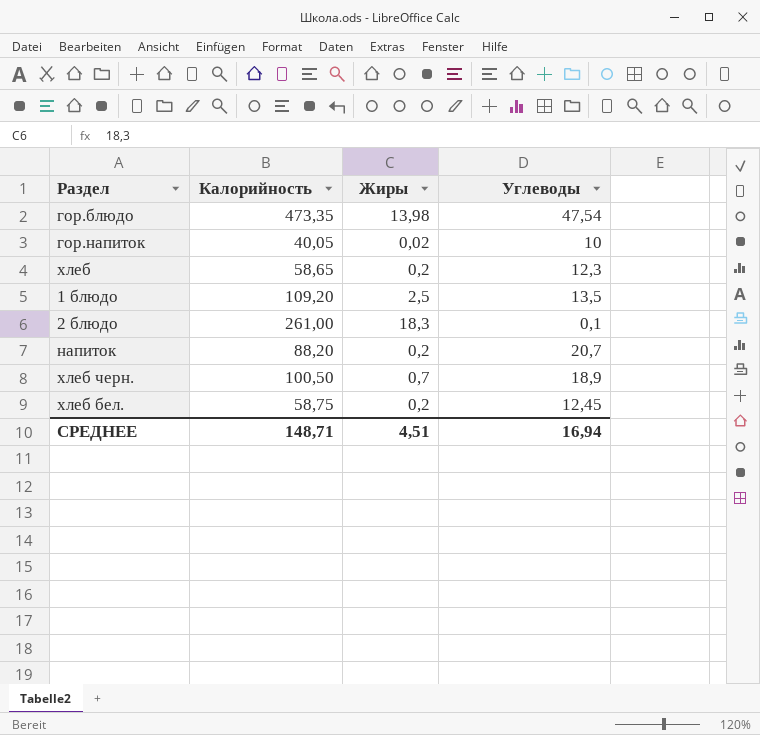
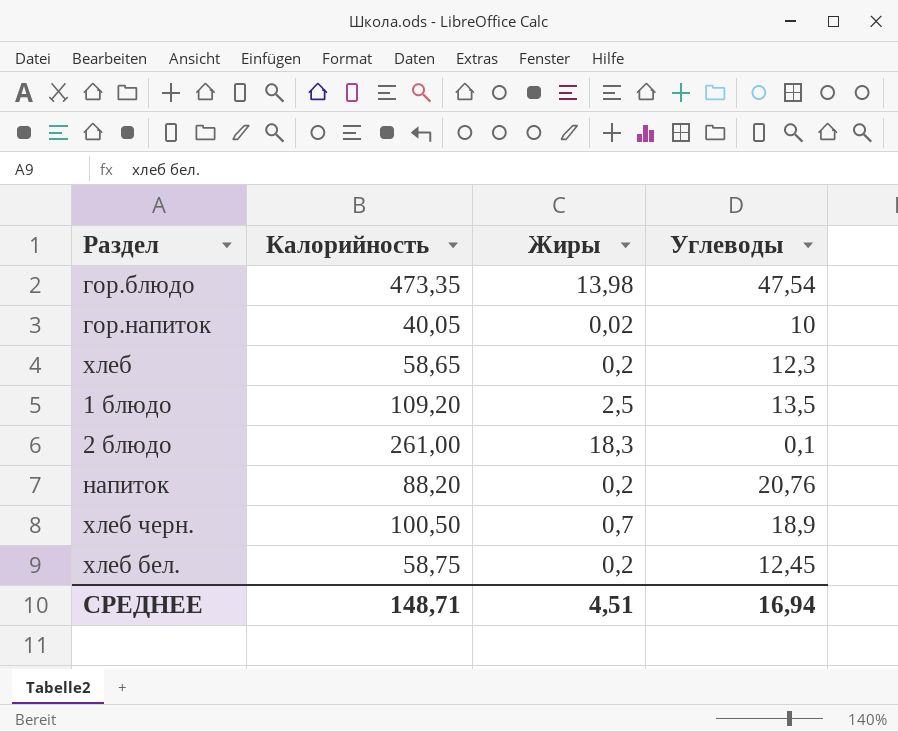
напиток | Углеводы: 20,7 -> 20,76

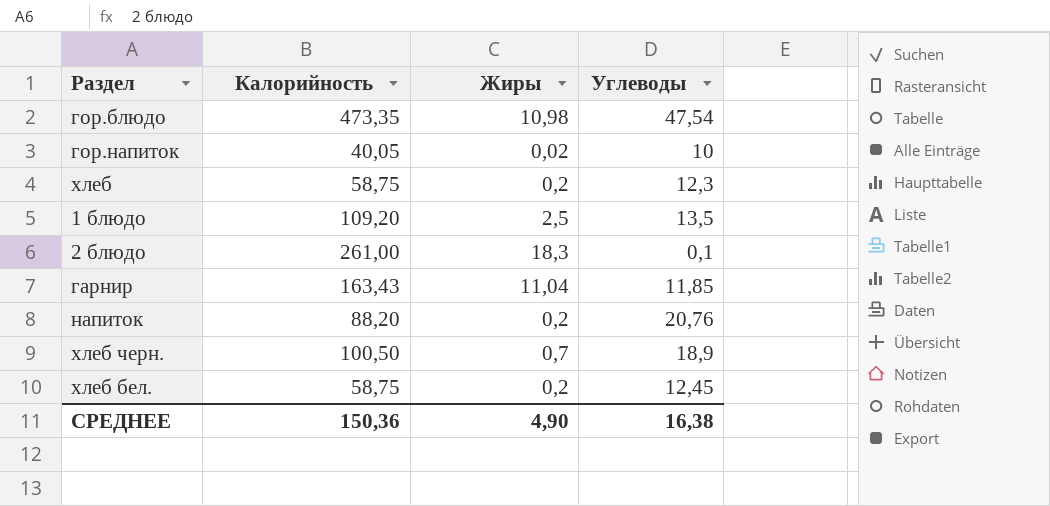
гор.блюдо | Жиры: 13,98 -> 10,98
хлеб | Калорийность: 58,65 -> 58,75
row гарнир: none -> 163,43 | 11,04 | 11,85
СРЕДНЕЕ | Калорийность: 148,71 -> 150,36
СРЕДНЕЕ | Жиры: 4,51 -> 4,90
СРЕДНЕЕ | Углеводы: 16,94 -> 16,38

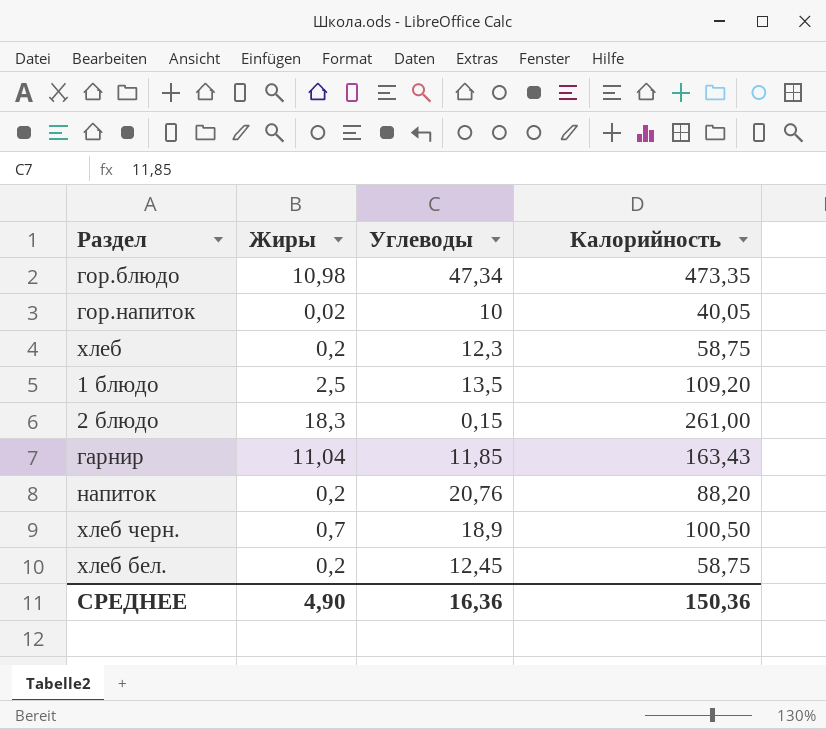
column Калорийность | position: 2 -> 4
гор.блюдо | Углеводы: 47,54 -> 47,34
2 блюдо | Углеводы: 0,1 -> 0,15
СРЕДНЕЕ | Углеводы: 16,38 -> 16,36

